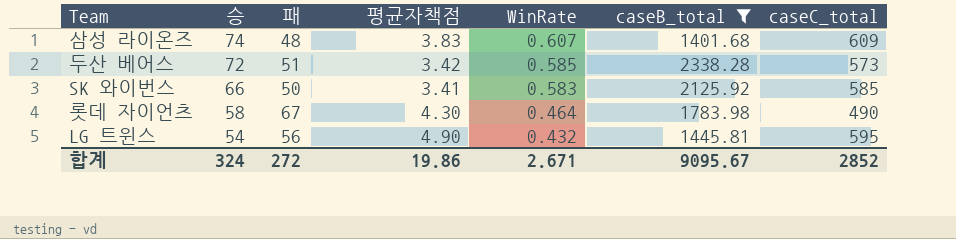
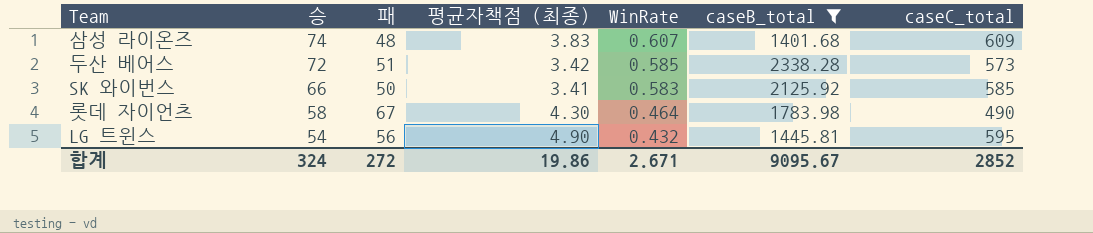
column name: 평균자책점 -> 평균자책점 (최종)

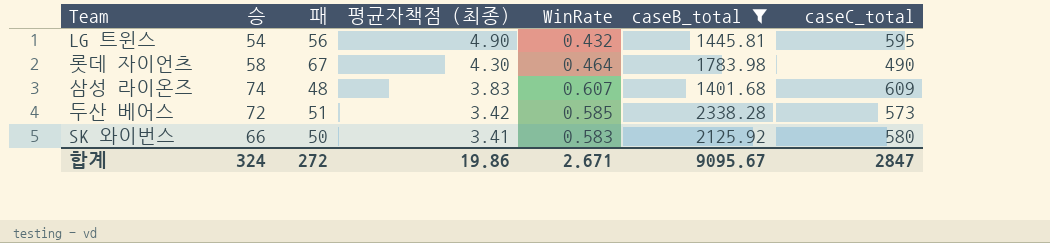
row order: 승 descending -> 평균자책점 (최종) descending
SK 와이번스 | caseC_total: 585 -> 580
합계 | caseC_total: 2852 -> 2847

